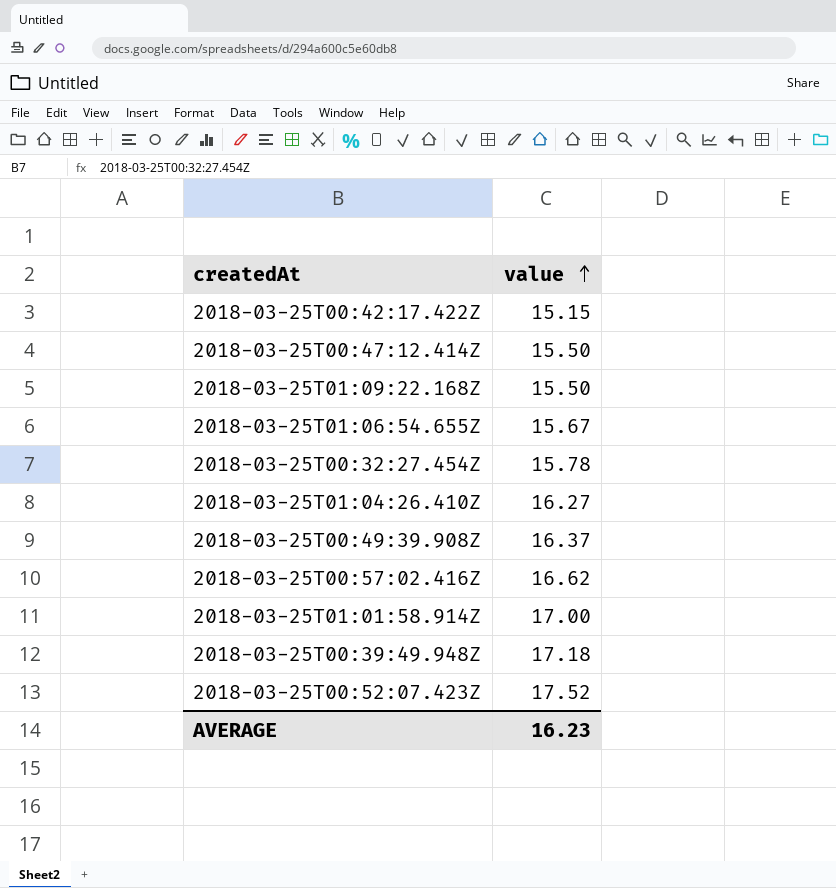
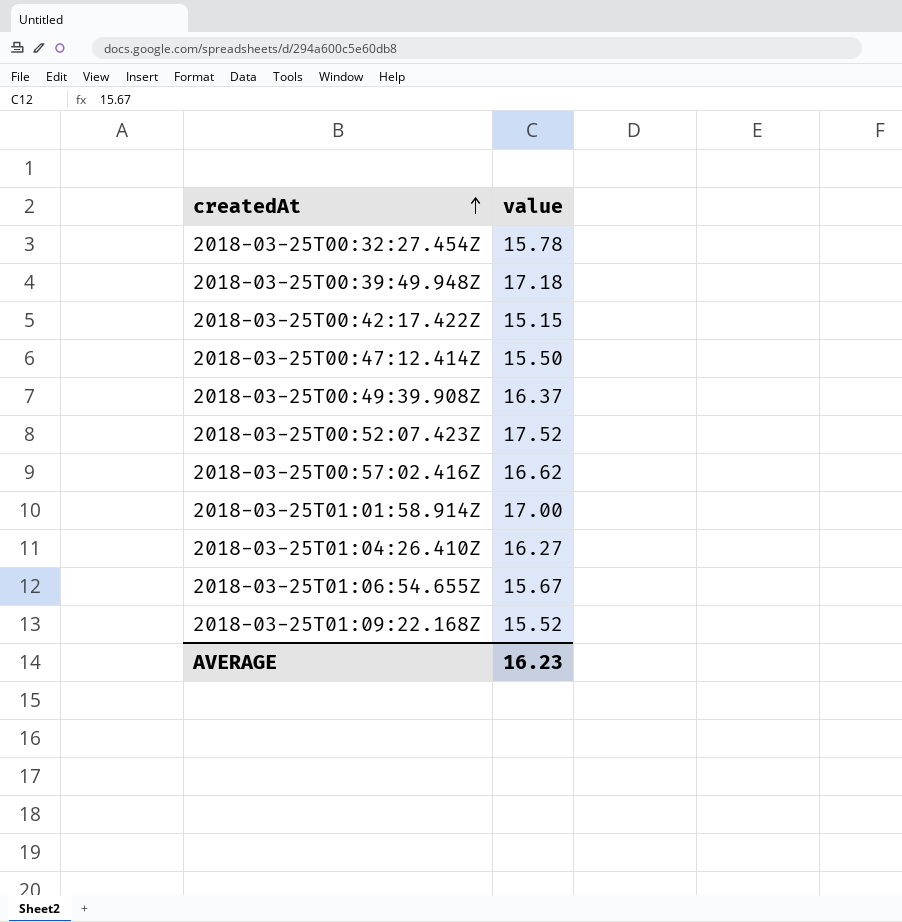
row order: value ascending -> createdAt ascending
2018-03-25T01:09:22.168Z | value: 15.50 -> 15.52

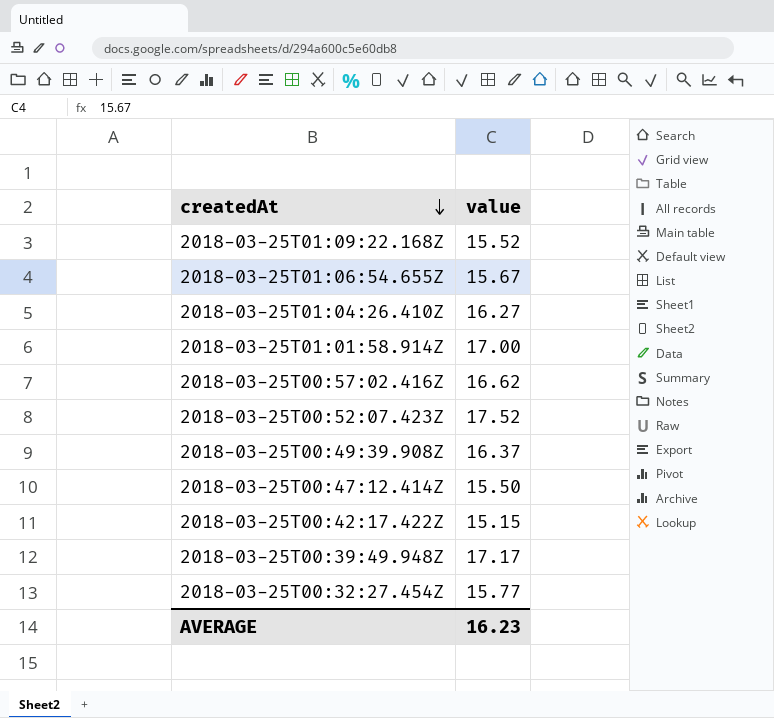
row order: createdAt ascending -> createdAt descending
2018-03-25T00:39:49.948Z | value: 17.18 -> 17.17
2018-03-25T00:32:27.454Z | value: 15.78 -> 15.77

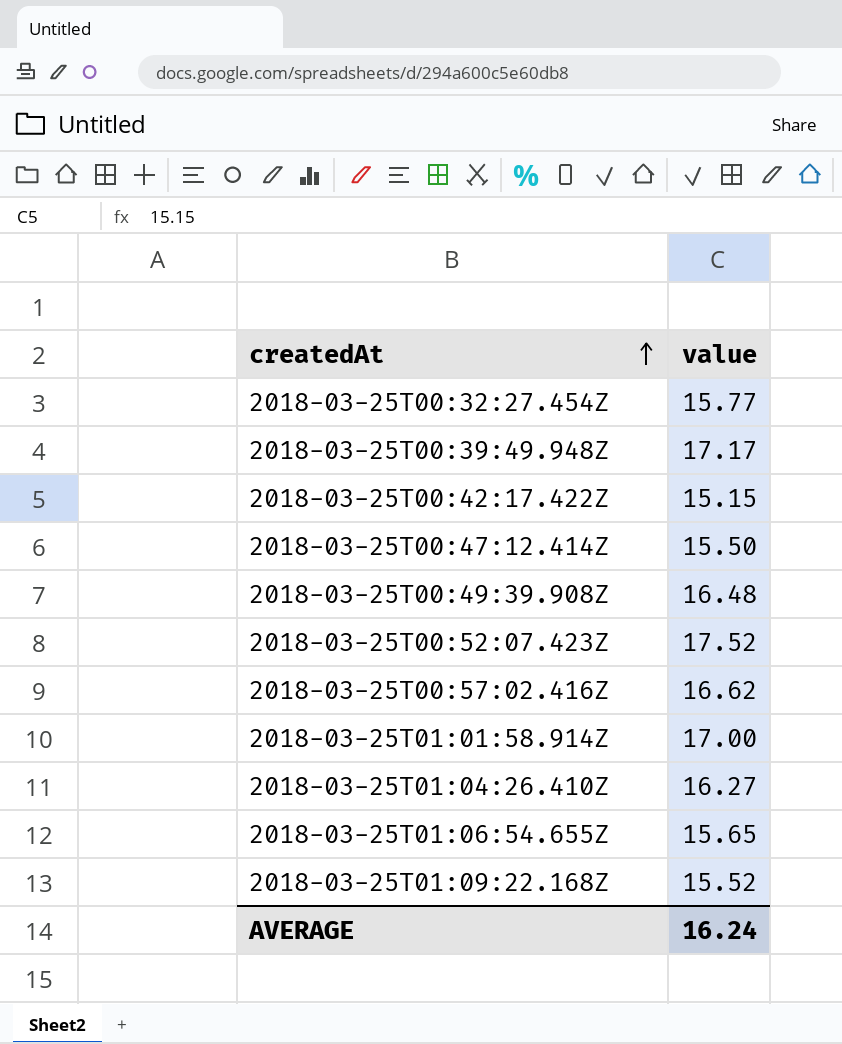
row order: createdAt descending -> createdAt ascending
2018-03-25T00:49:39.908Z | value: 16.37 -> 16.48
2018-03-25T01:06:54.655Z | value: 15.67 -> 15.65
AVERAGE | value: 16.23 -> 16.24

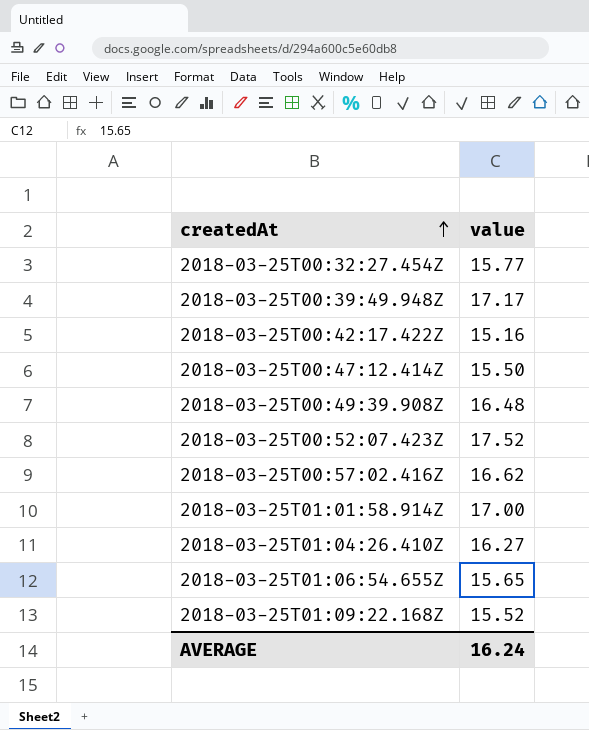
2018-03-25T00:42:17.422Z | value: 15.15 -> 15.16

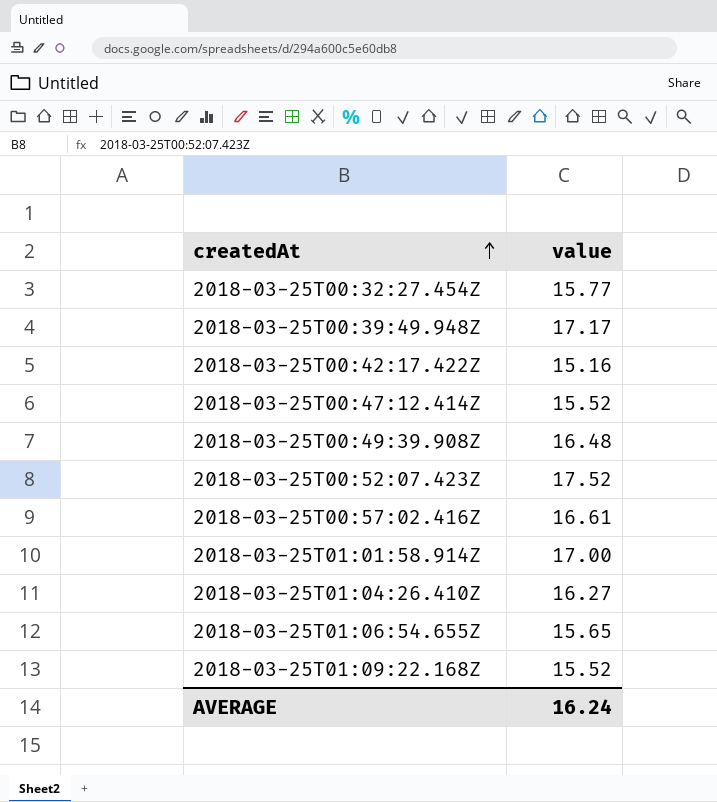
2018-03-25T00:47:12.414Z | value: 15.50 -> 15.52
2018-03-25T00:57:02.416Z | value: 16.62 -> 16.61

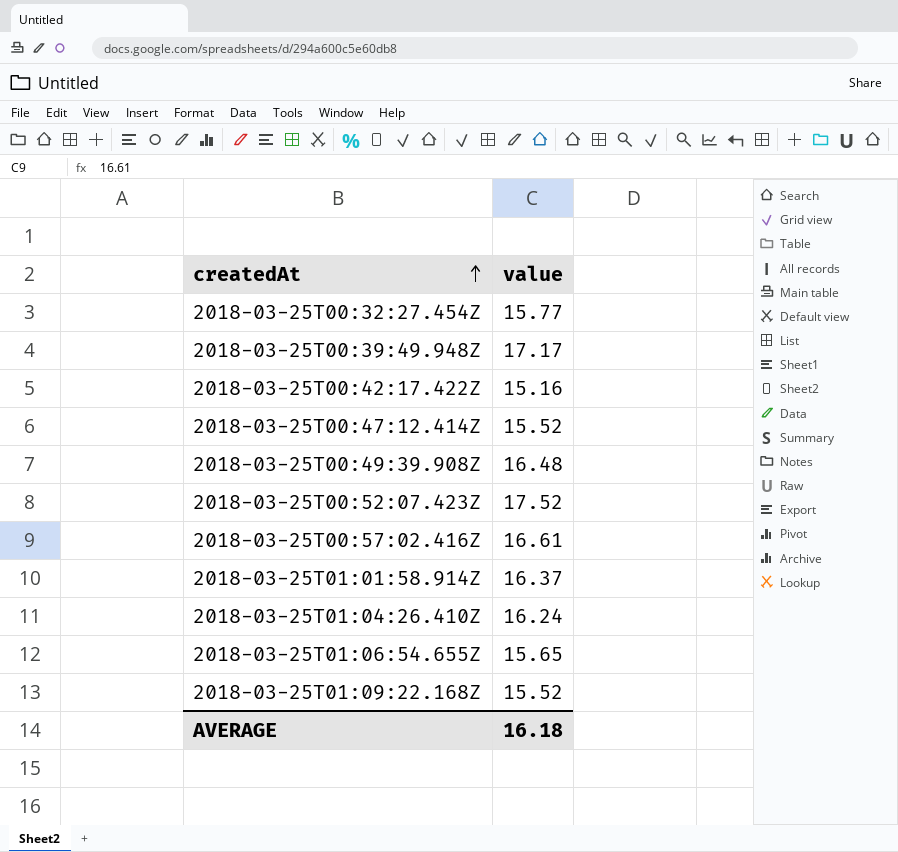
2018-03-25T01:01:58.914Z | value: 17.00 -> 16.37
2018-03-25T01:04:26.410Z | value: 16.27 -> 16.24
AVERAGE | value: 16.24 -> 16.18

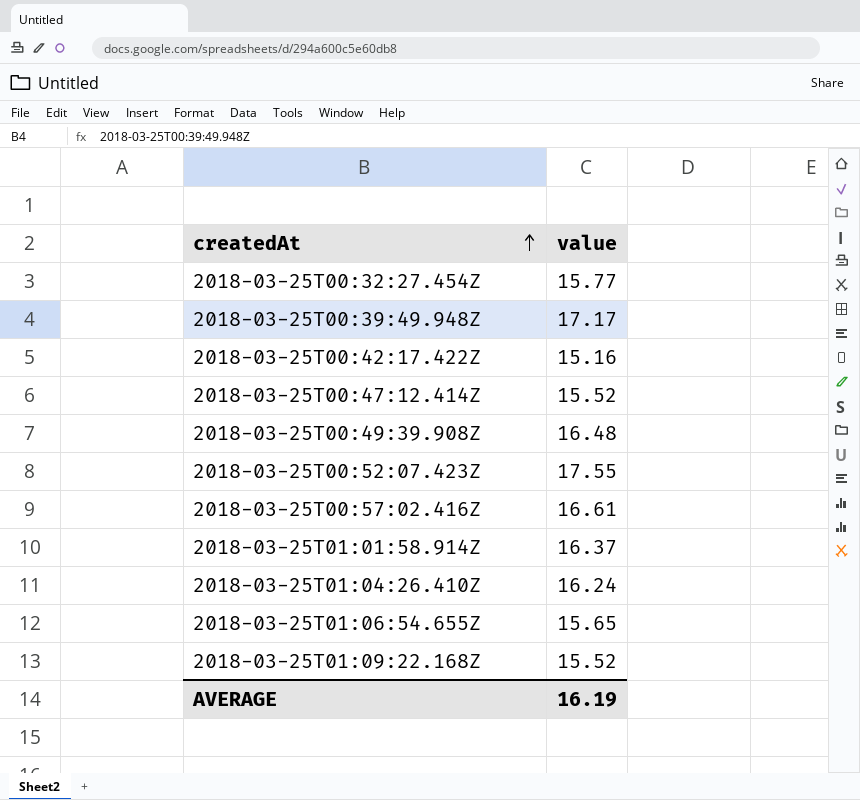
2018-03-25T00:52:07.423Z | value: 17.52 -> 17.55
AVERAGE | value: 16.18 -> 16.19

